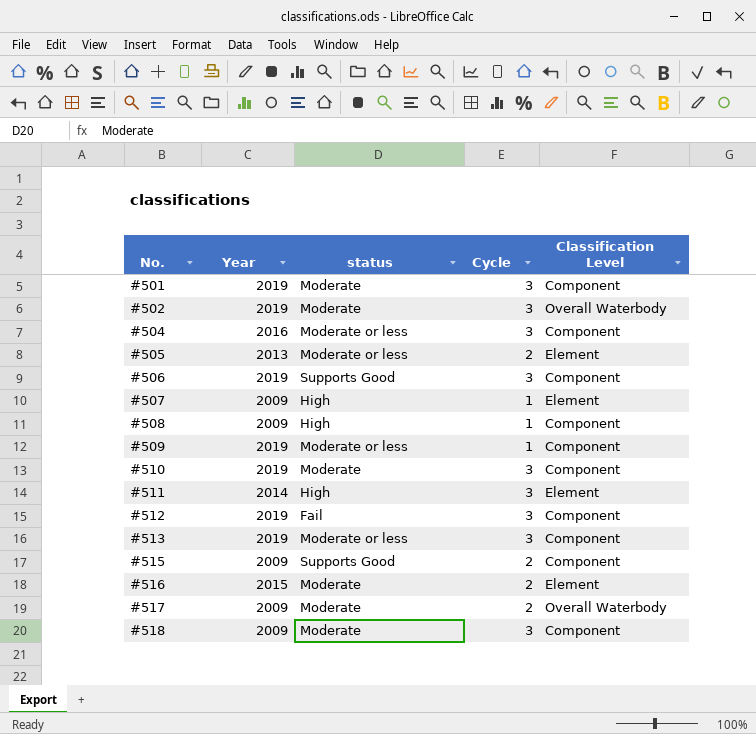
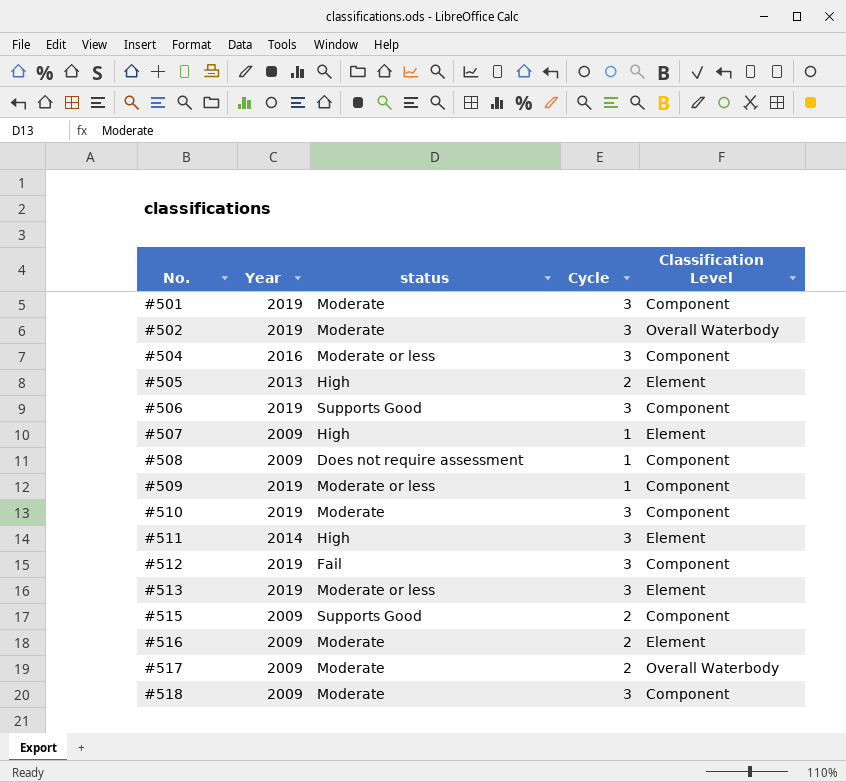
#505 | status: Moderate or less -> High
#508 | status: High -> Does not require assessment
#513 | Classification Level: Component -> Element
#516 | Year: 2015 -> 2009

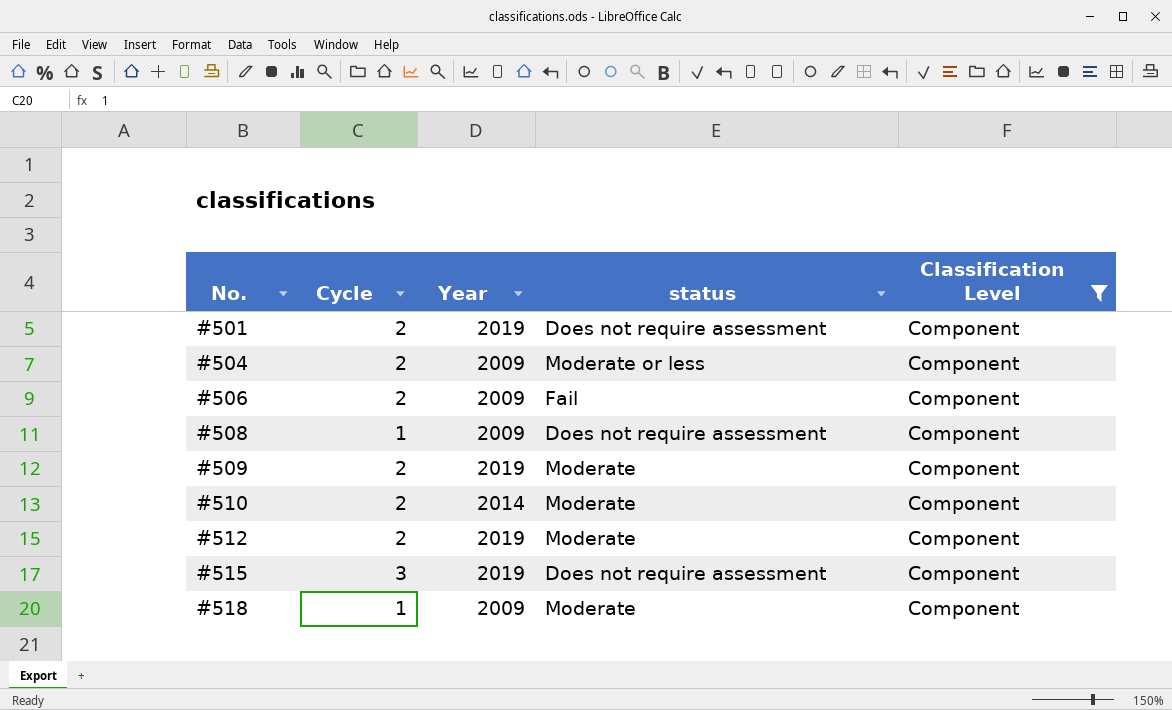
filter: none -> Classification Level = Component
column Cycle | position: 4 -> 2
#501 | Cycle: 3 -> 2
#501 | status: Moderate -> Does not require assessment
#504 | Cycle: 3 -> 2
#504 | Year: 2016 -> 2009
#506 | Cycle: 3 -> 2
#506 | Year: 2019 -> 2009
#506 | status: Supports Good -> Fail
#509 | Cycle: 1 -> 2
#509 | status: Moderate or less -> Moderate
#510 | Cycle: 3 -> 2
#510 | Year: 2019 -> 2014
#512 | Cycle: 3 -> 2
#512 | status: Fail -> Moderate
#515 | Cycle: 2 -> 3
#515 | Year: 2009 -> 2019
#515 | status: Supports Good -> Does not require assessment
#518 | Cycle: 3 -> 1

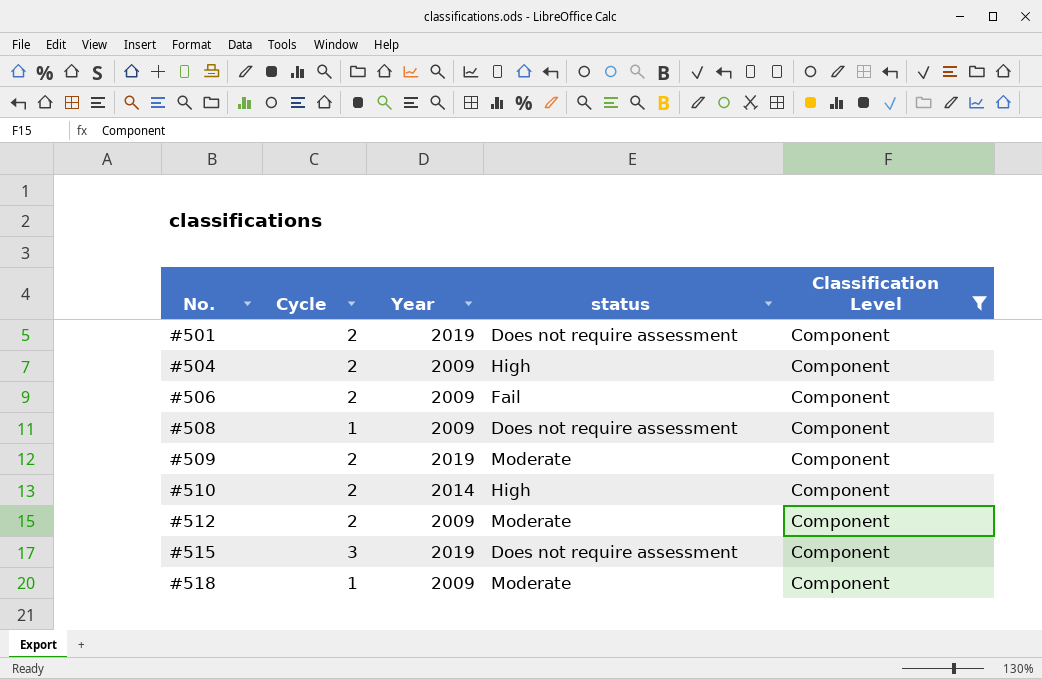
#504 | status: Moderate or less -> High
#510 | status: Moderate -> High
#512 | Year: 2019 -> 2009

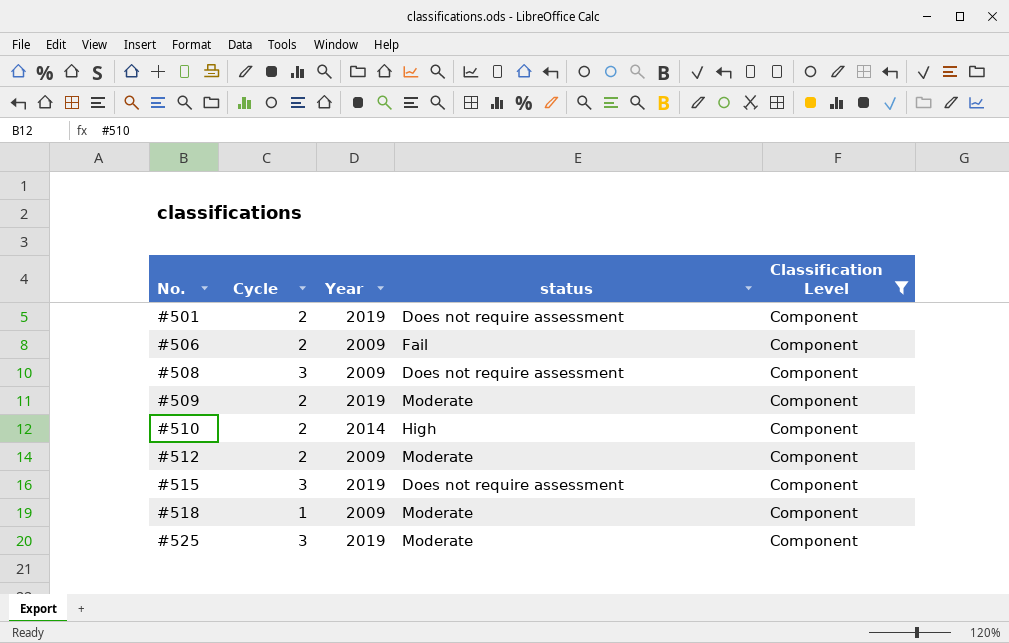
row #504: 2 | 2009 | High | Component -> none
#508 | Cycle: 1 -> 3
row #525: none -> 3 | 2019 | Moderate | Component

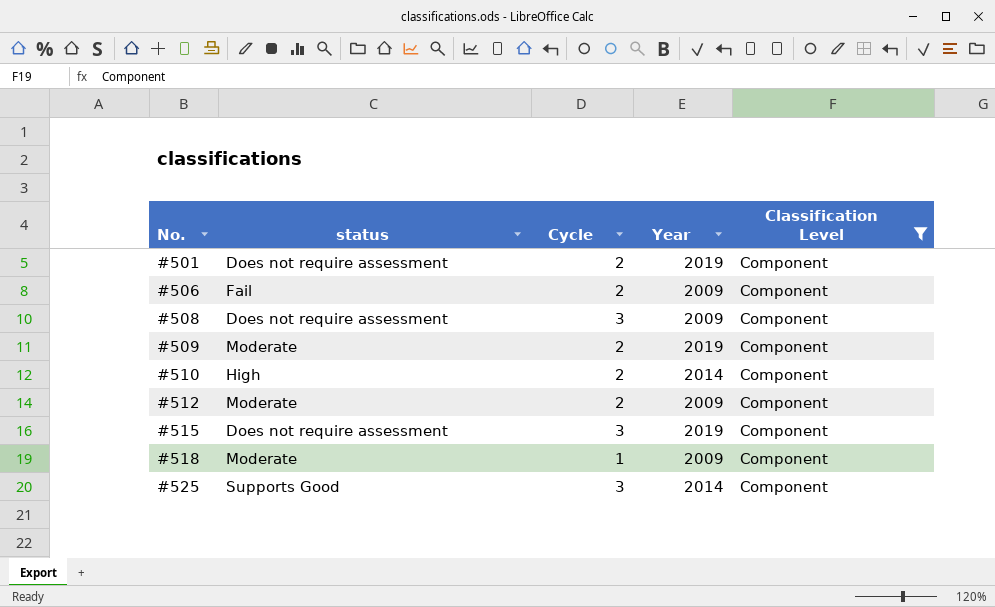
column status | position: 4 -> 2
#525 | status: Moderate -> Supports Good
#525 | Year: 2019 -> 2014

